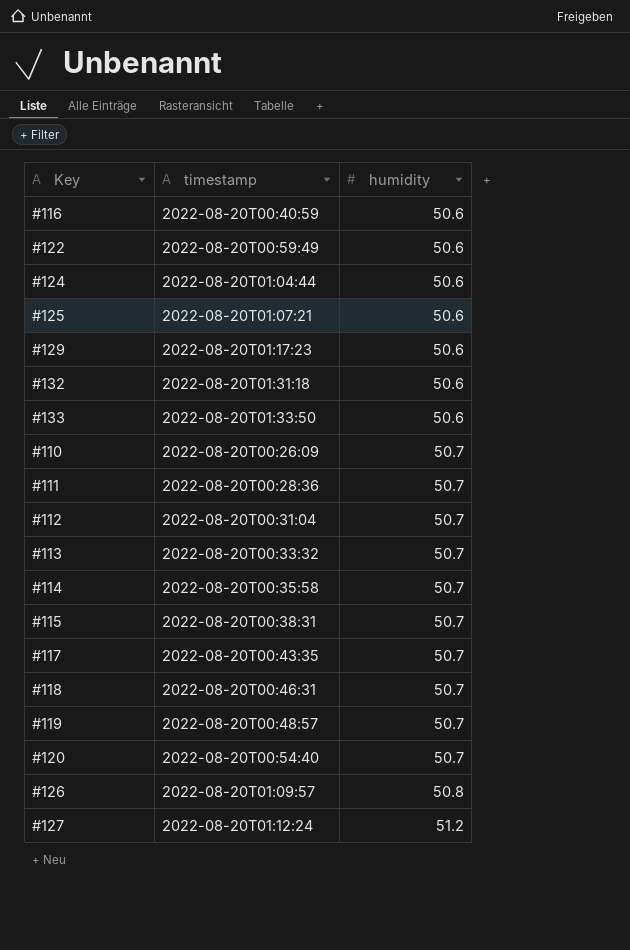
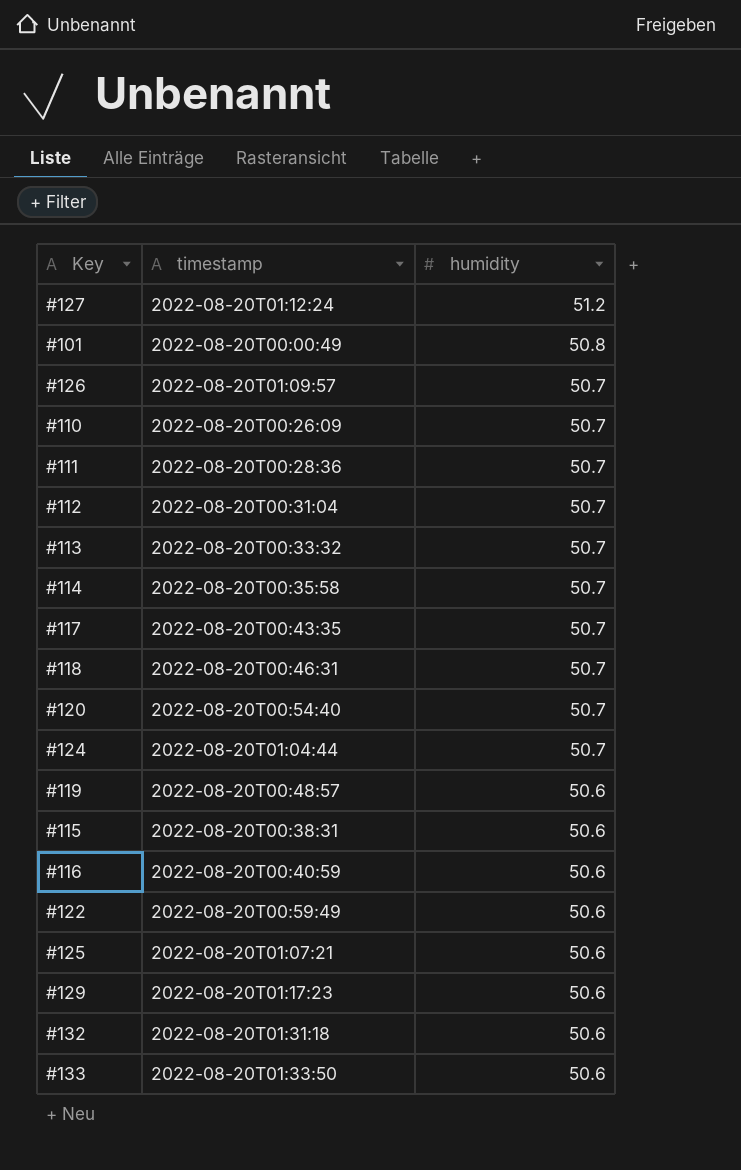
row order: humidity ascending -> humidity descending
row #101: none -> 2022-08-20T00:00:49 | 50.8
#126 | humidity: 50.8 -> 50.7
#124 | humidity: 50.6 -> 50.7
#119 | humidity: 50.7 -> 50.6
#115 | humidity: 50.7 -> 50.6

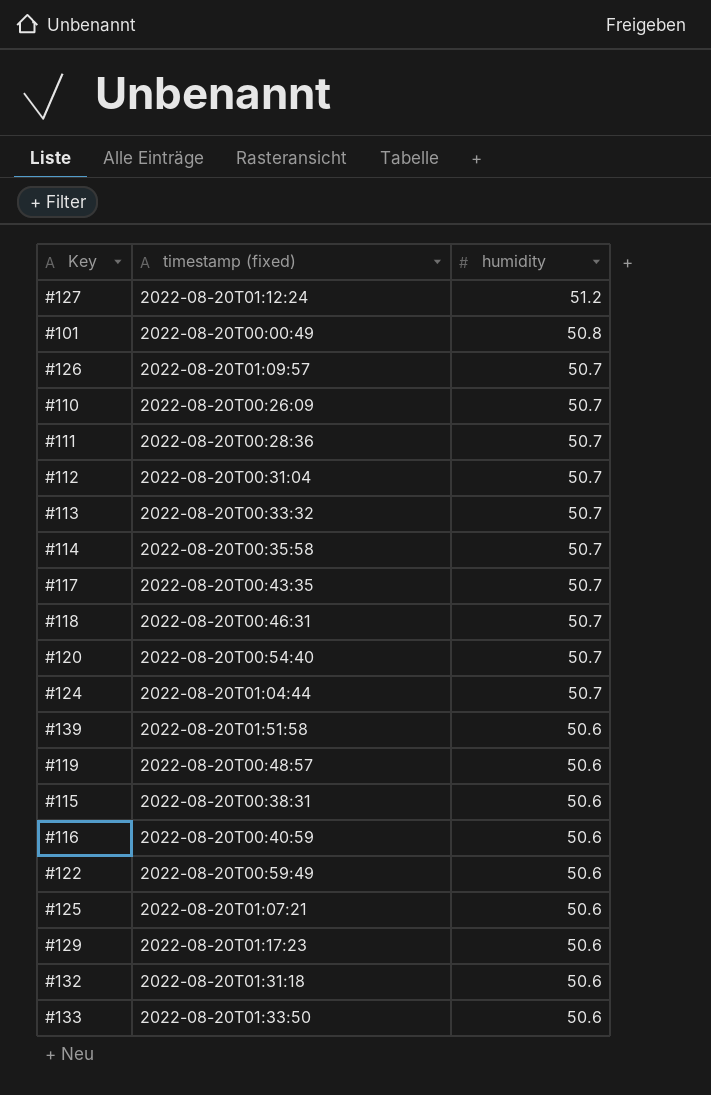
column name: timestamp -> timestamp (fixed)
row #139: none -> 2022-08-20T01:51:58 | 50.6

